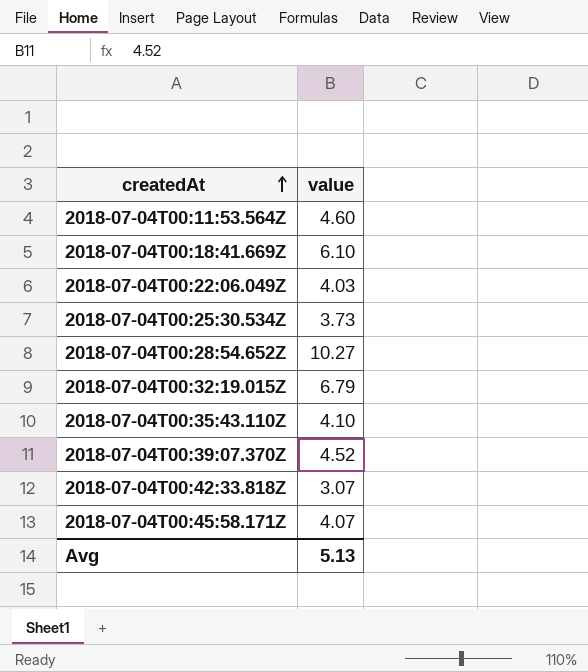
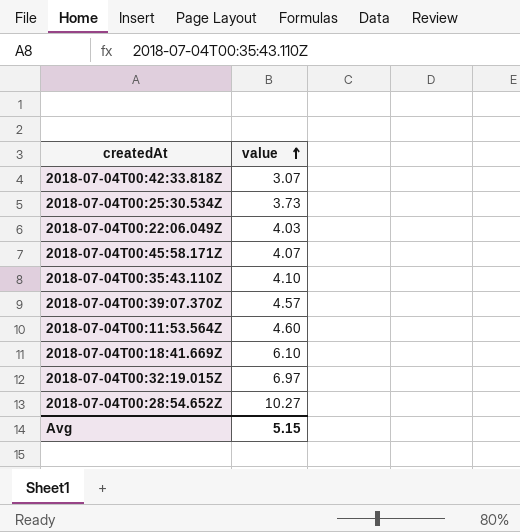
row order: createdAt ascending -> value ascending
2018-07-04T00:39:07.370Z | value: 4.52 -> 4.57
2018-07-04T00:32:19.015Z | value: 6.79 -> 6.97
Avg | value: 5.13 -> 5.15

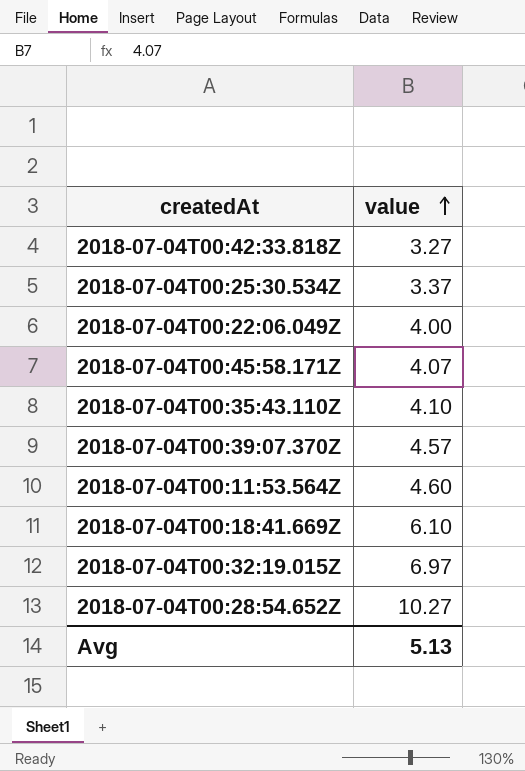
2018-07-04T00:42:33.818Z | value: 3.07 -> 3.27
2018-07-04T00:25:30.534Z | value: 3.73 -> 3.37
2018-07-04T00:22:06.049Z | value: 4.03 -> 4.00
Avg | value: 5.15 -> 5.13

